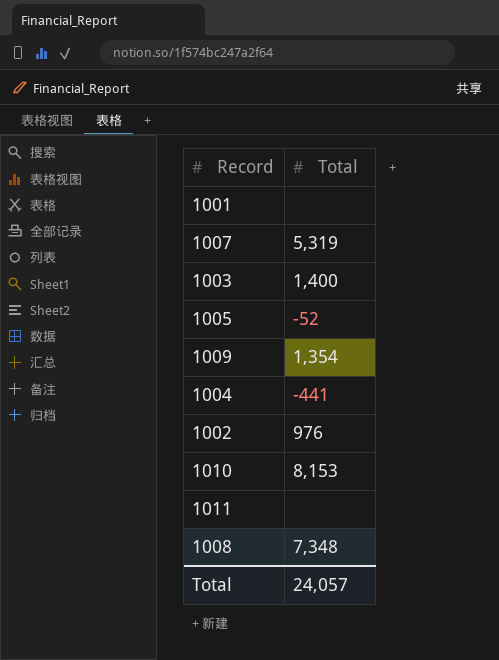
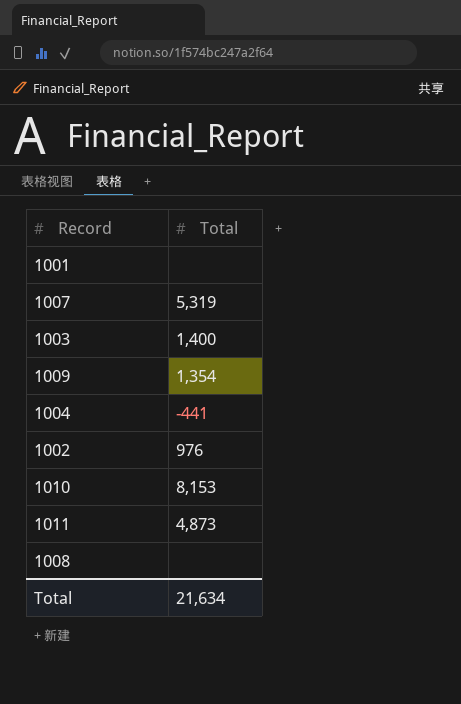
row 1005: -52 -> none
1011 | Total: none -> 4,873
1008 | Total: 7,348 -> none
Total | Total: 24,057 -> 21,634

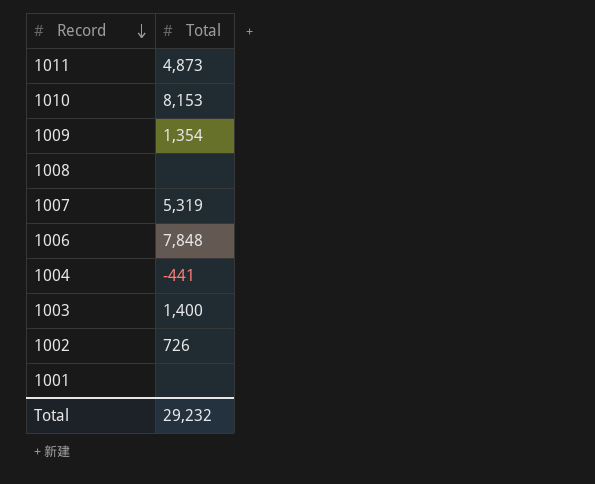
row order: none -> Record descending
row 1006: none -> 7,848
1002 | Total: 976 -> 726
Total | Total: 21,634 -> 29,232

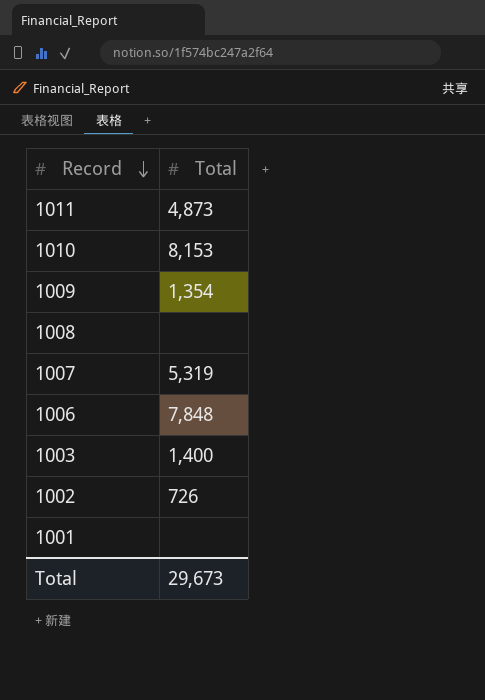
row 1004: -441 -> none
Total | Total: 29,232 -> 29,673

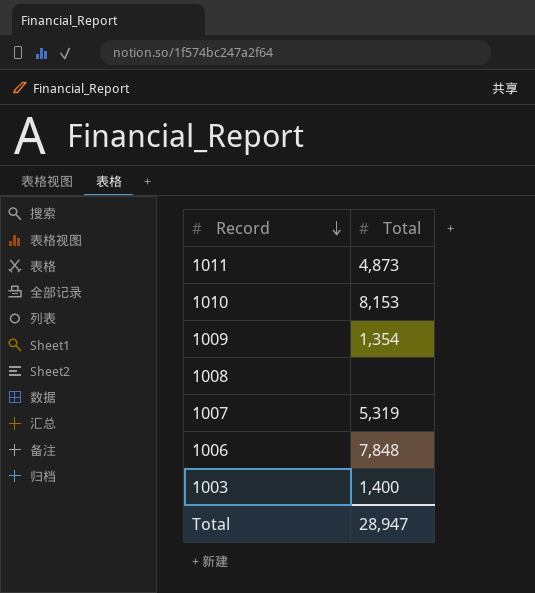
row 1002: 726 -> none
row 1001: none -> none
Total | Total: 29,673 -> 28,947

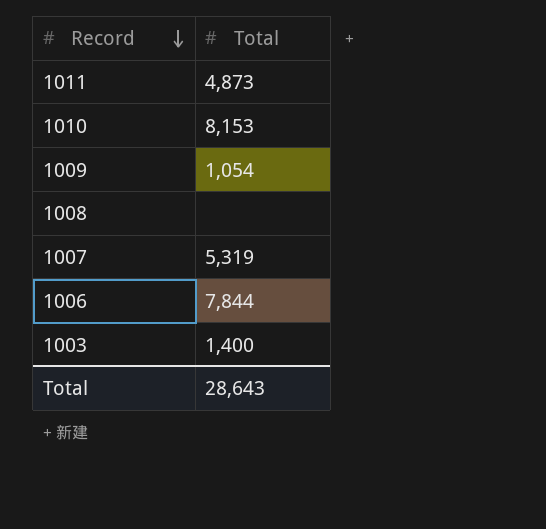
1009 | Total: 1,354 -> 1,054
1006 | Total: 7,848 -> 7,844
Total | Total: 28,947 -> 28,643

